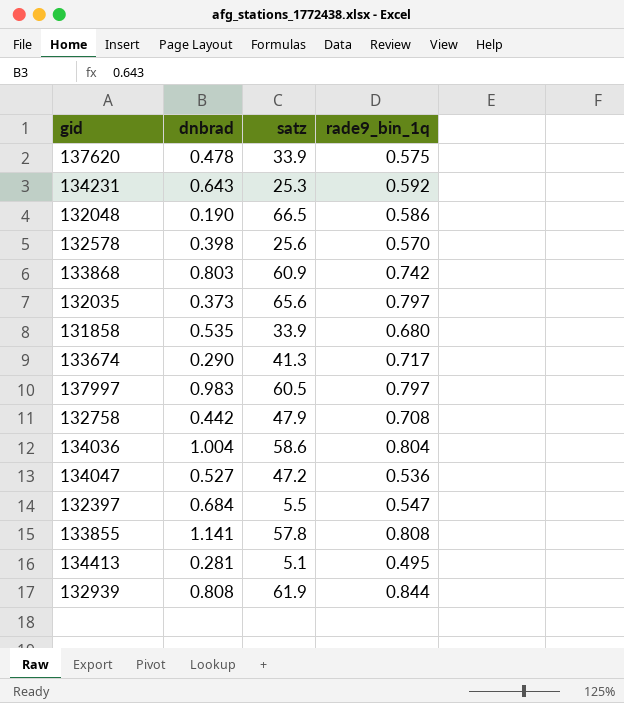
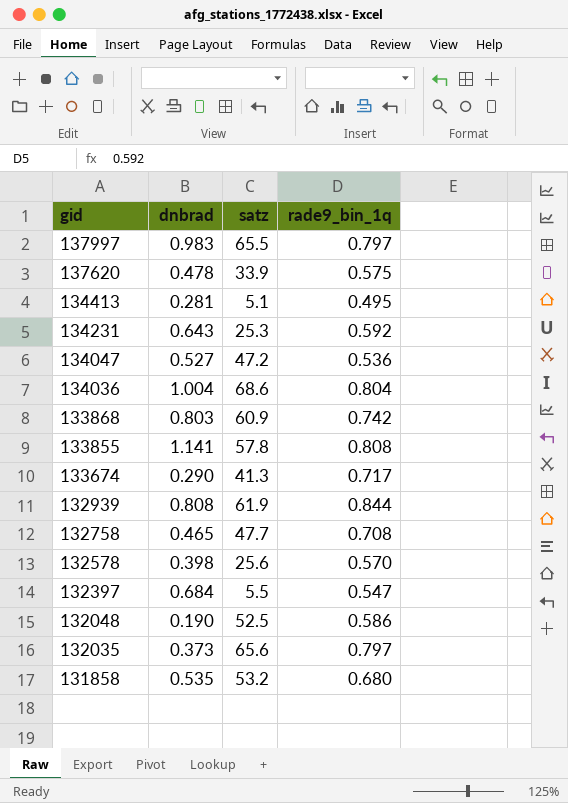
row order: none -> gid descending
137997 | satz: 60.5 -> 65.5
134036 | satz: 58.6 -> 68.6
132758 | dnbrad: 0.442 -> 0.465
132758 | satz: 47.9 -> 47.7
132048 | satz: 66.5 -> 52.5
131858 | satz: 33.9 -> 53.2

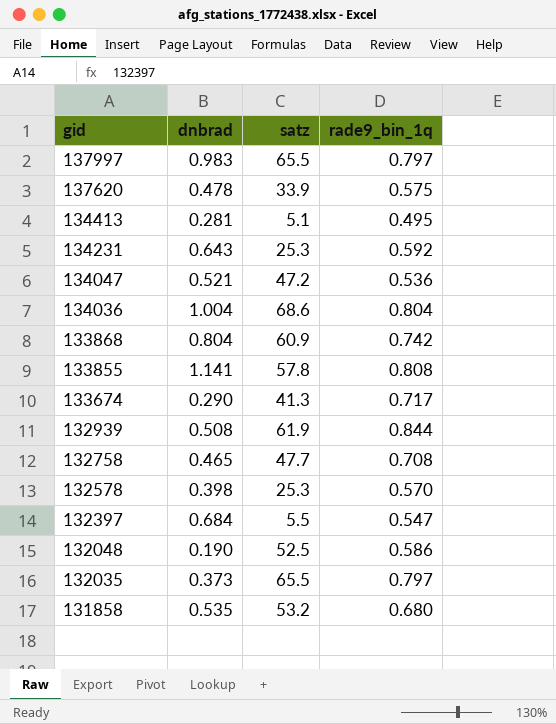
134047 | dnbrad: 0.527 -> 0.521
133868 | dnbrad: 0.803 -> 0.804
132939 | dnbrad: 0.808 -> 0.508
132578 | satz: 25.6 -> 25.3
132035 | satz: 65.6 -> 65.5

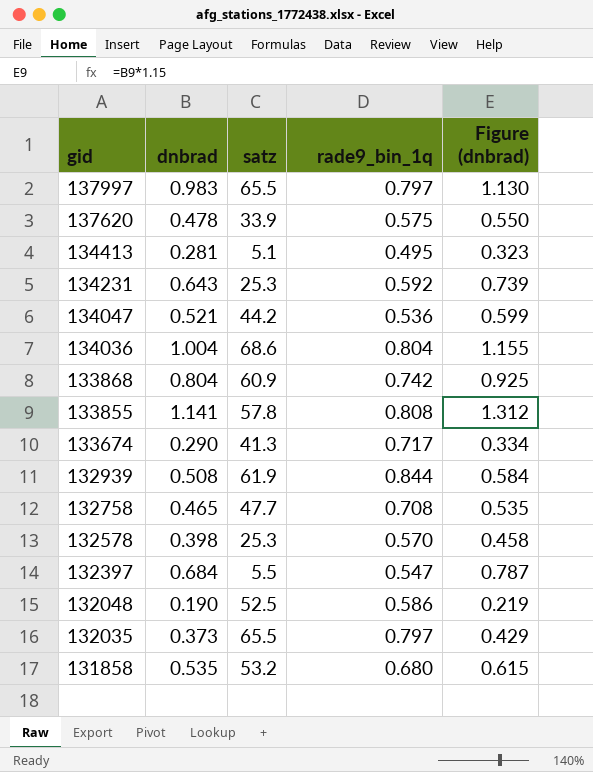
column Figure (dnbrad) | formula: none -> [dnbrad] * 1.15
134047 | satz: 47.2 -> 44.2

